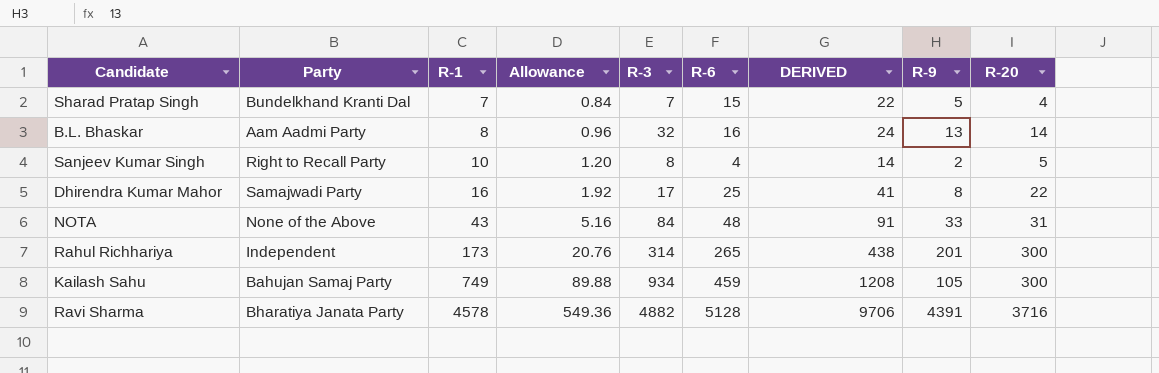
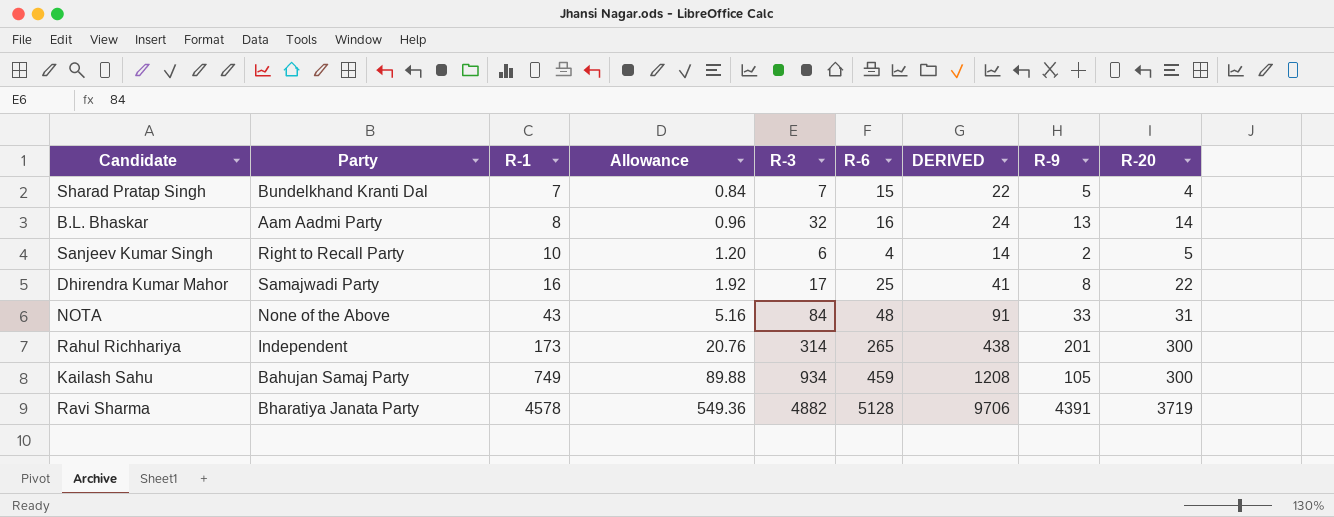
Sanjeev Kumar Singh | R-3: 8 -> 6
Ravi Sharma | R-20: 3716 -> 3719

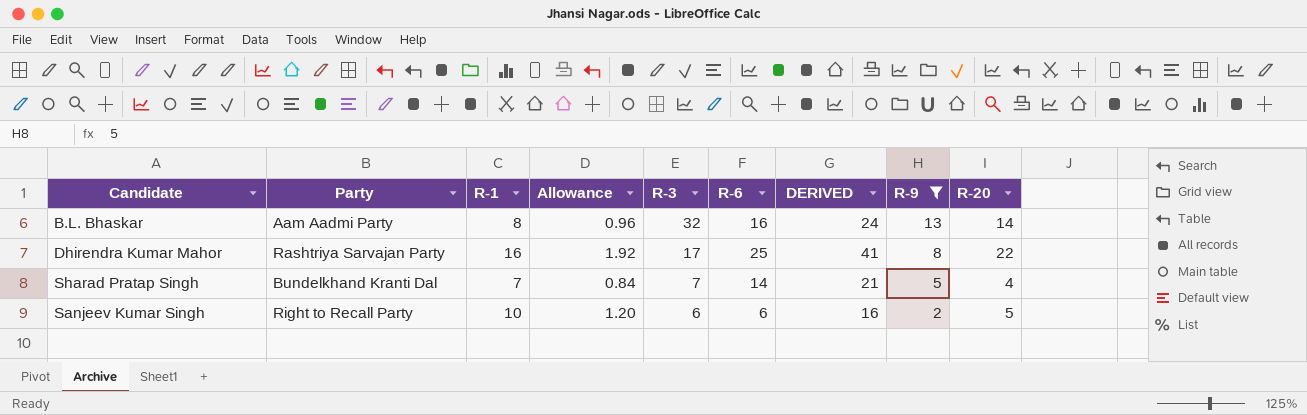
filter: none -> R-9 <= 13
row order: R-1 ascending -> R-3 descending
Dhirendra Kumar Mahor | Party: Samajwadi Party -> Rashtriya Sarvajan Party
Sharad Pratap Singh | R-6: 15 -> 14
Sharad Pratap Singh | DERIVED: 22 -> 21
Sanjeev Kumar Singh | R-6: 4 -> 6
Sanjeev Kumar Singh | DERIVED: 14 -> 16

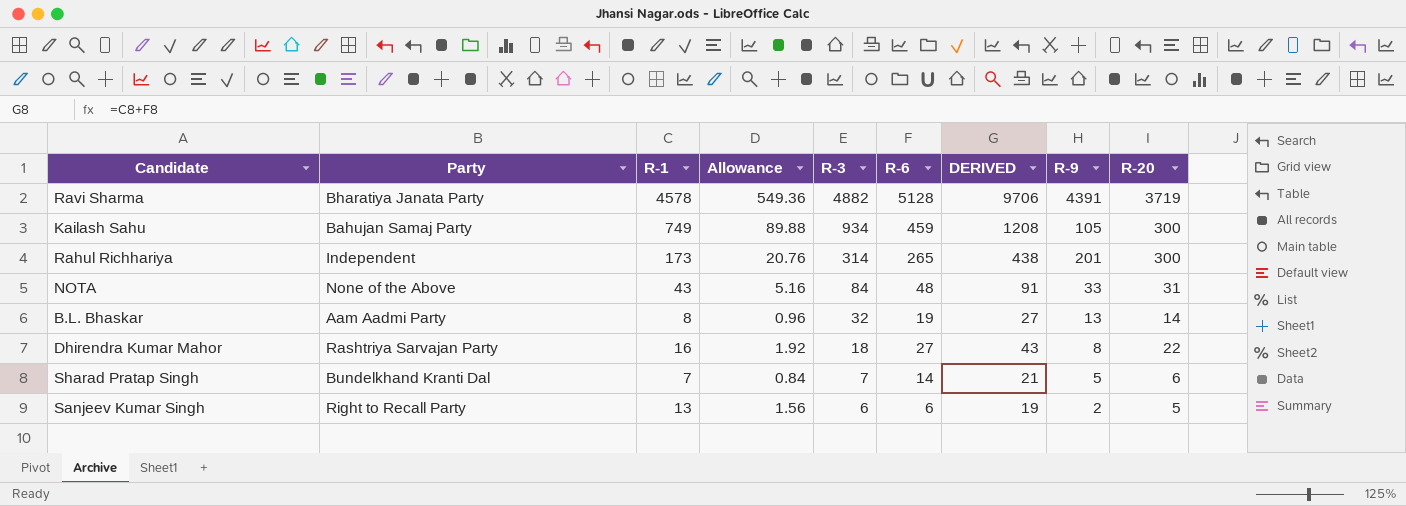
filter: R-9 <= 13 -> none
B.L. Bhaskar | R-6: 16 -> 19
B.L. Bhaskar | DERIVED: 24 -> 27
Dhirendra Kumar Mahor | R-3: 17 -> 18
Dhirendra Kumar Mahor | R-6: 25 -> 27
Dhirendra Kumar Mahor | DERIVED: 41 -> 43
Sharad Pratap Singh | R-20: 4 -> 6
Sanjeev Kumar Singh | R-1: 10 -> 13
Sanjeev Kumar Singh | Allowance: 1.20 -> 1.56
Sanjeev Kumar Singh | DERIVED: 16 -> 19

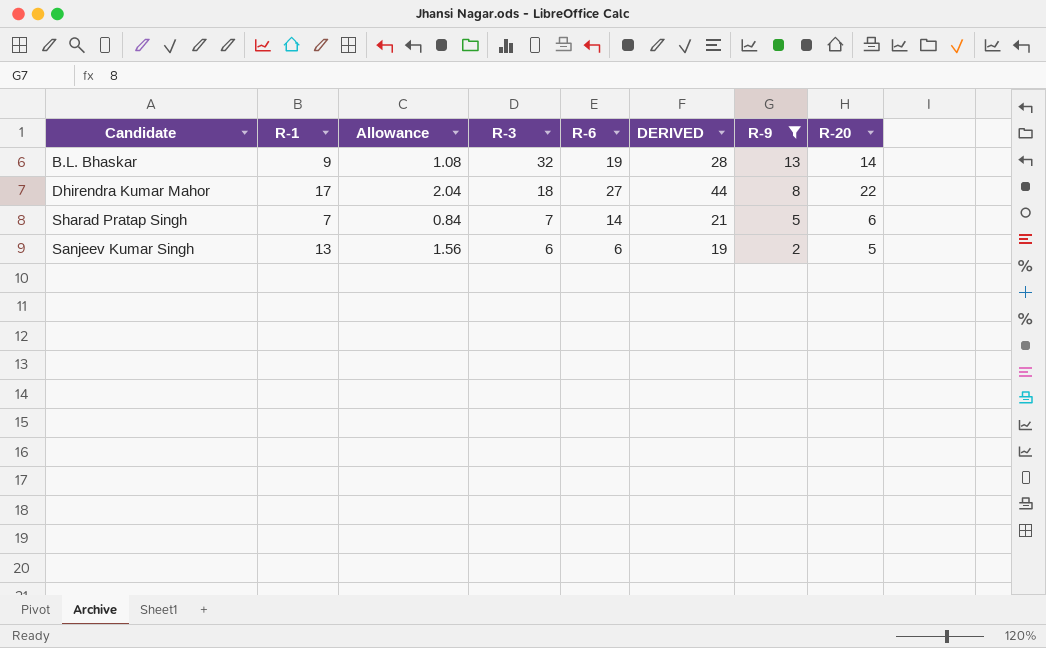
filter: none -> R-9 <= 13
column Party | position: 2 -> none
B.L. Bhaskar | R-1: 8 -> 9
B.L. Bhaskar | Allowance: 0.96 -> 1.08
B.L. Bhaskar | DERIVED: 27 -> 28
Dhirendra Kumar Mahor | R-1: 16 -> 17
Dhirendra Kumar Mahor | Allowance: 1.92 -> 2.04
Dhirendra Kumar Mahor | DERIVED: 43 -> 44

